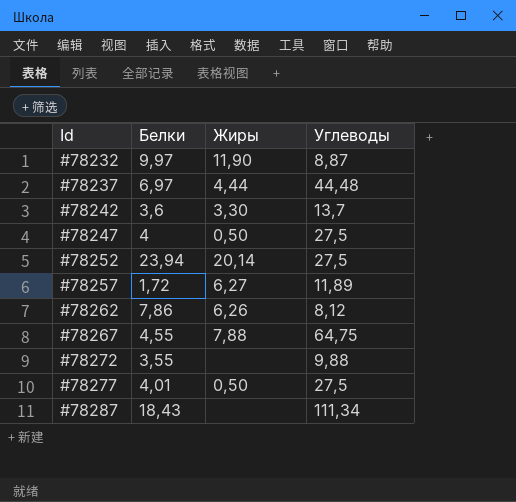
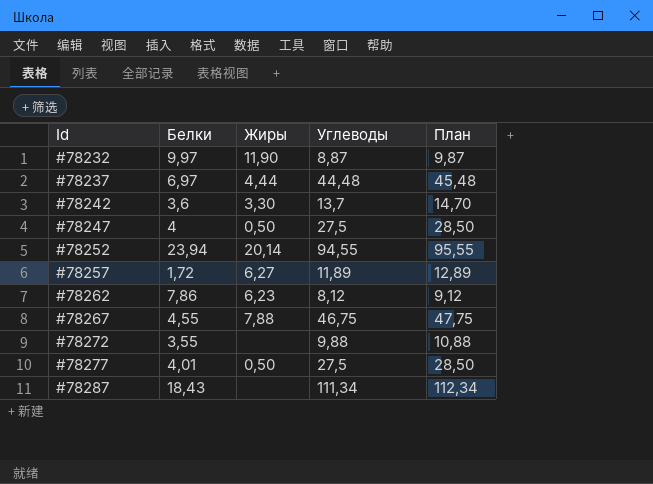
column План | formula: none -> [Углеводы] + 1
#78252 | Углеводы: 27,5 -> 94,55
#78262 | Жиры: 6,26 -> 6,23
#78267 | Углеводы: 64,75 -> 46,75

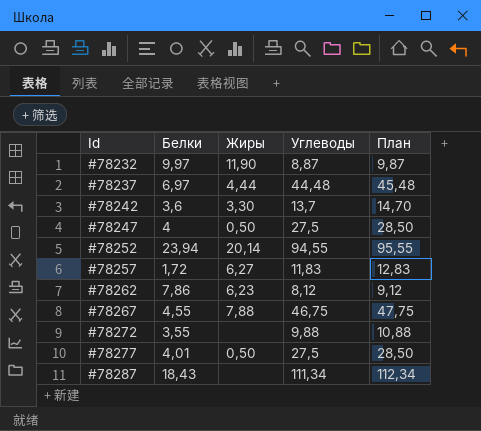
#78257 | Углеводы: 11,89 -> 11,83
#78257 | План: 12,89 -> 12,83

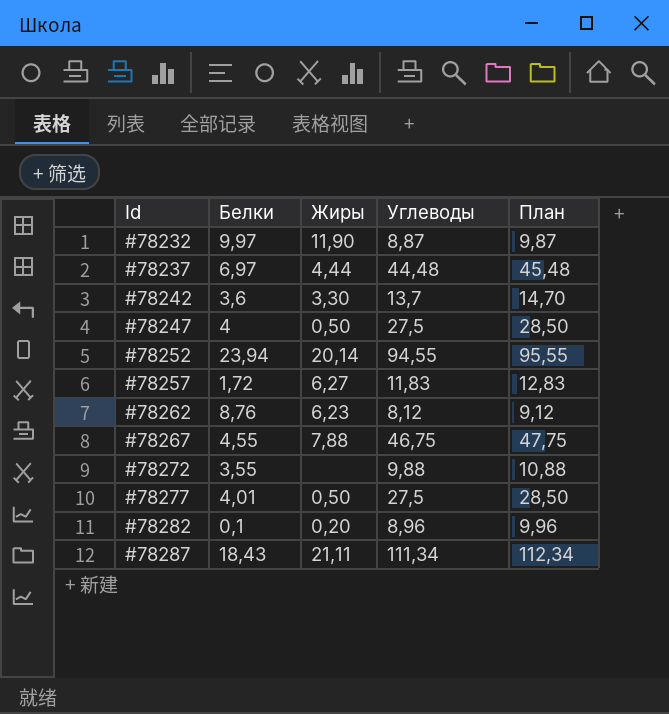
#78262 | Белки: 7,86 -> 8,76
row #78282: none -> 0,1 | 0,20 | 8,96 | 9,96
#78287 | Жиры: none -> 21,11

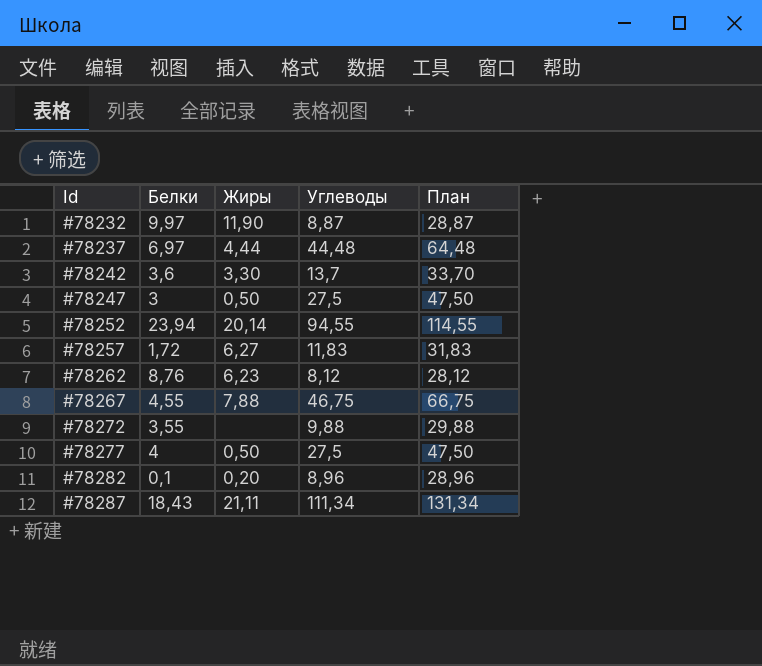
column План | formula: [Углеводы] + 1 -> [Углеводы] + 20
#78247 | Белки: 4 -> 3
#78277 | Белки: 4,01 -> 4

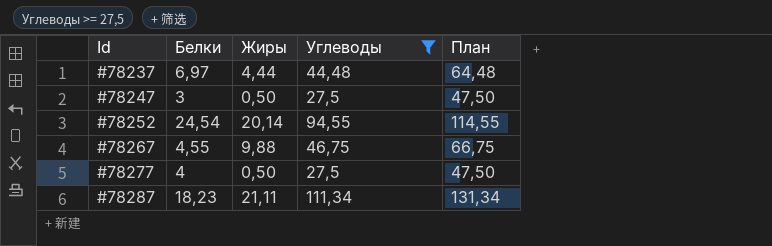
filter: none -> Углеводы >= 27,5
#78252 | Белки: 23,94 -> 24,54
#78267 | Жиры: 7,88 -> 9,88
#78287 | Белки: 18,43 -> 18,23

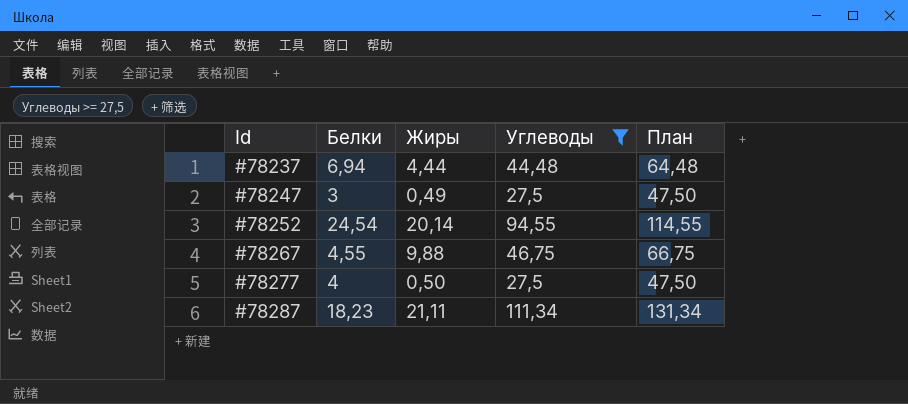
#78237 | Белки: 6,97 -> 6,94
#78247 | Жиры: 0,50 -> 0,49

